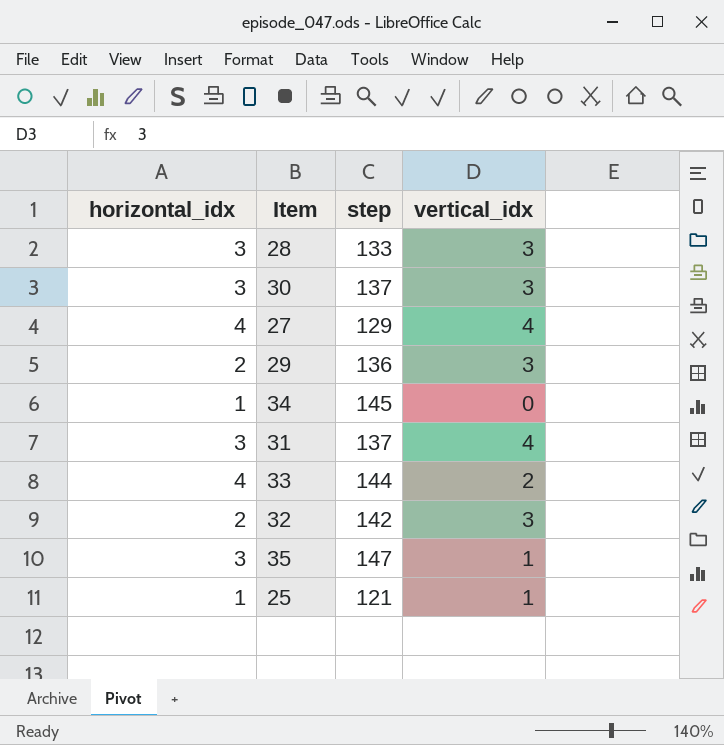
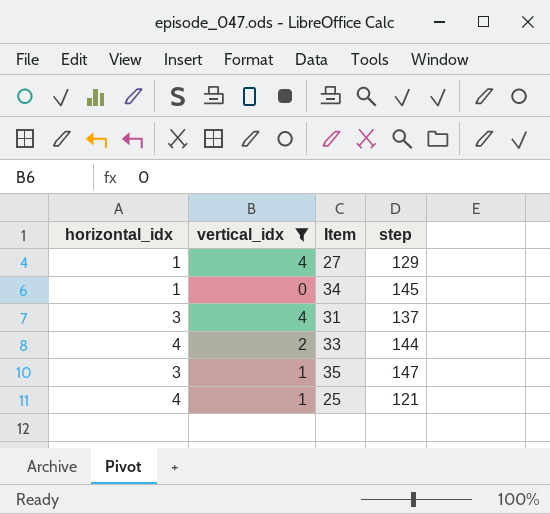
filter: none -> vertical_idx != 3
column vertical_idx | position: 4 -> 2
27 | horizontal_idx: 4 -> 1
25 | horizontal_idx: 1 -> 4

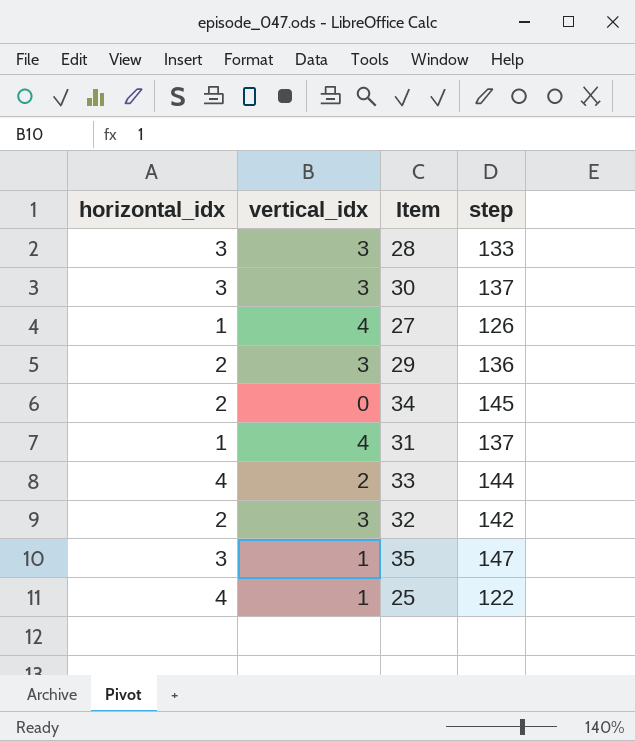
filter: vertical_idx != 3 -> none
27 | step: 129 -> 126
34 | horizontal_idx: 1 -> 2
31 | horizontal_idx: 3 -> 1
25 | step: 121 -> 122

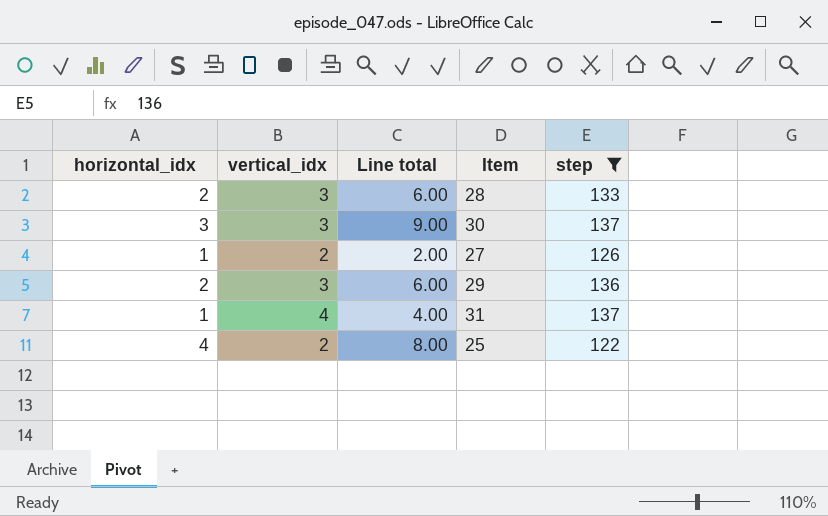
filter: none -> step <= 137
column Line total | formula: none -> [horizontal_idx] * [vertical_idx]
28 | horizontal_idx: 3 -> 2
27 | vertical_idx: 4 -> 2
25 | vertical_idx: 1 -> 2

